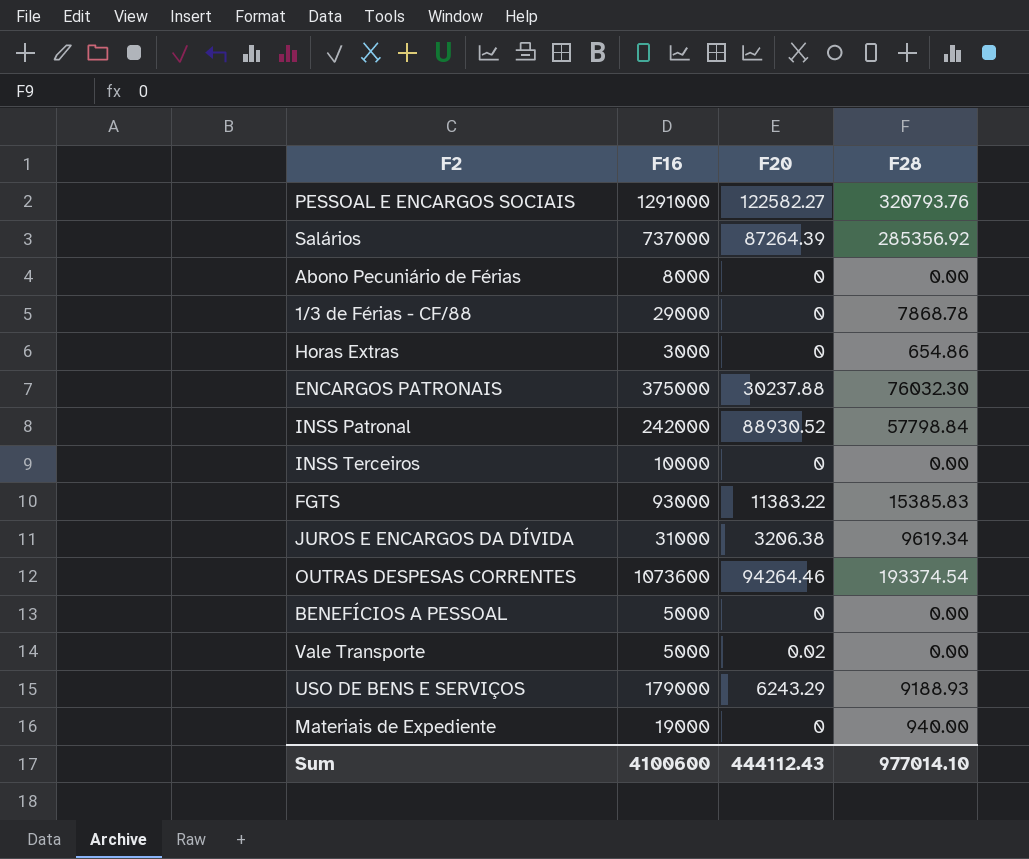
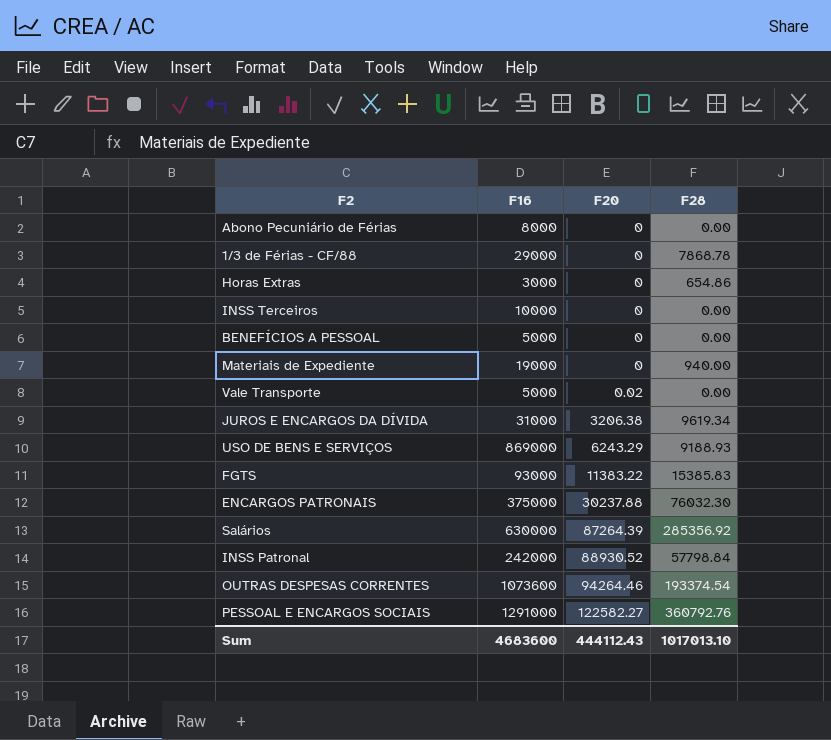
row order: none -> F20 ascending
USO DE BENS E SERVIÇOS | F16: 179000 -> 869000
Salários | F16: 737000 -> 630000
PESSOAL E ENCARGOS SOCIAIS | F28: 320793.76 -> 360792.76
Sum | F16: 4100600 -> 4683600
Sum | F28: 977014.10 -> 1017013.10

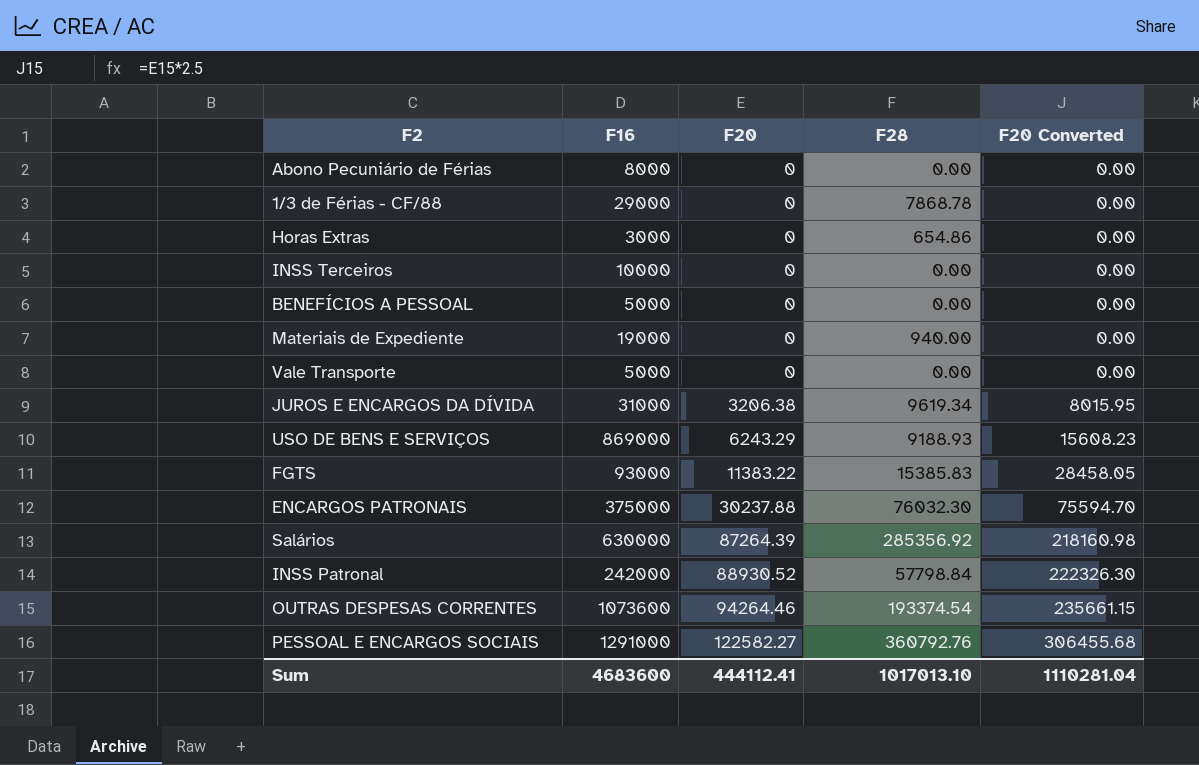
column F20 Converted | formula: none -> [F20] * 2.5
Vale Transporte | F20: 0.02 -> 0
Sum | F20: 444112.43 -> 444112.41

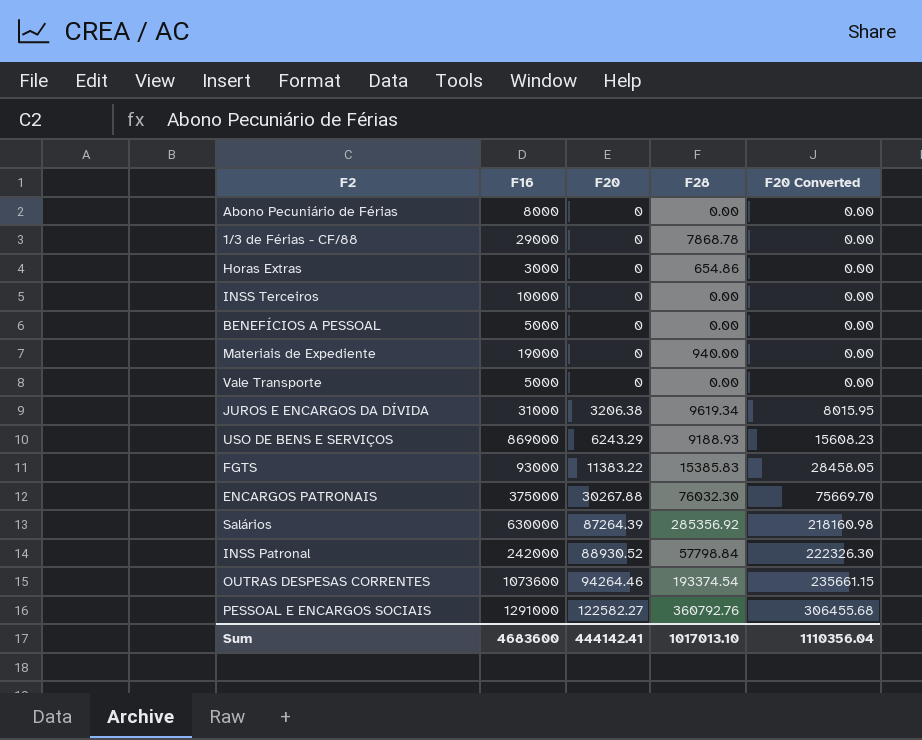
ENCARGOS PATRONAIS | F20: 30237.88 -> 30267.88
ENCARGOS PATRONAIS | F20 Converted: 75594.70 -> 75669.70
Sum | F20: 444112.41 -> 444142.41
Sum | F20 Converted: 1110281.04 -> 1110356.04

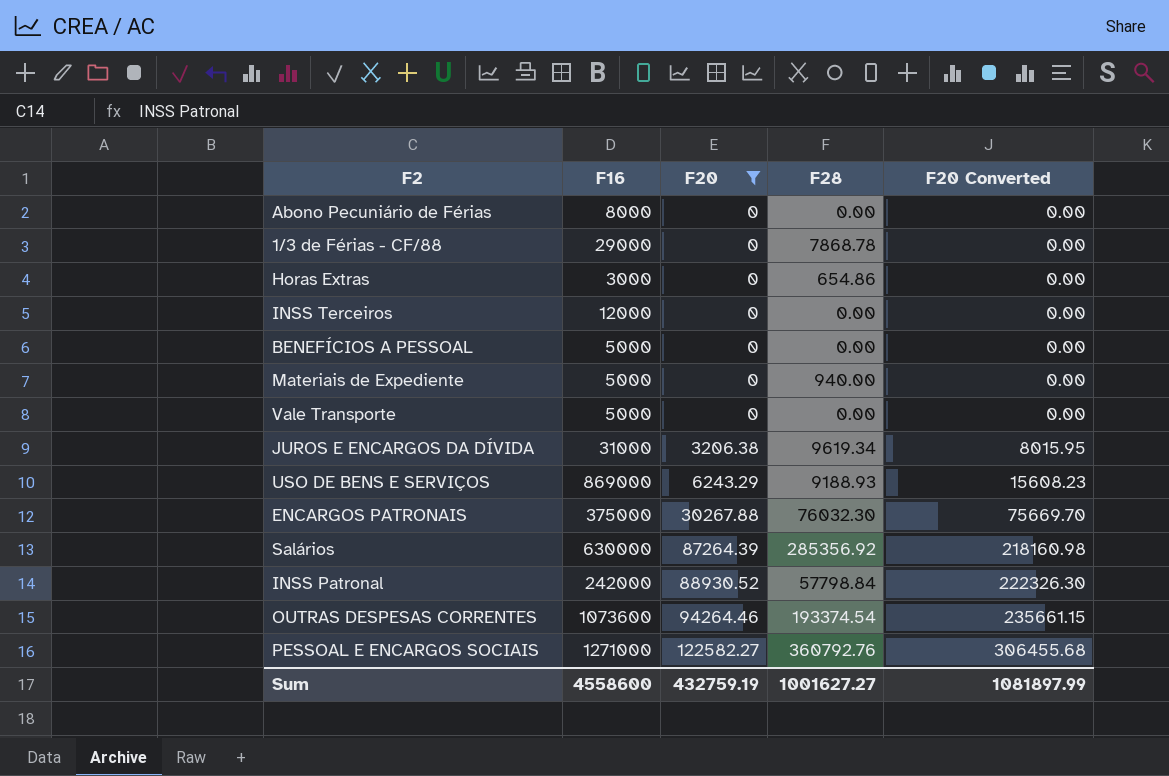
filter: none -> F20 != 11383.22
INSS Terceiros | F16: 10000 -> 12000
Materiais de Expediente | F16: 19000 -> 5000
PESSOAL E ENCARGOS SOCIAIS | F16: 1291000 -> 1271000
Sum | F16: 4683600 -> 4558600
Sum | F20: 444142.41 -> 432759.19
Sum | F28: 1017013.10 -> 1001627.27
Sum | F20 Converted: 1110356.04 -> 1081897.99

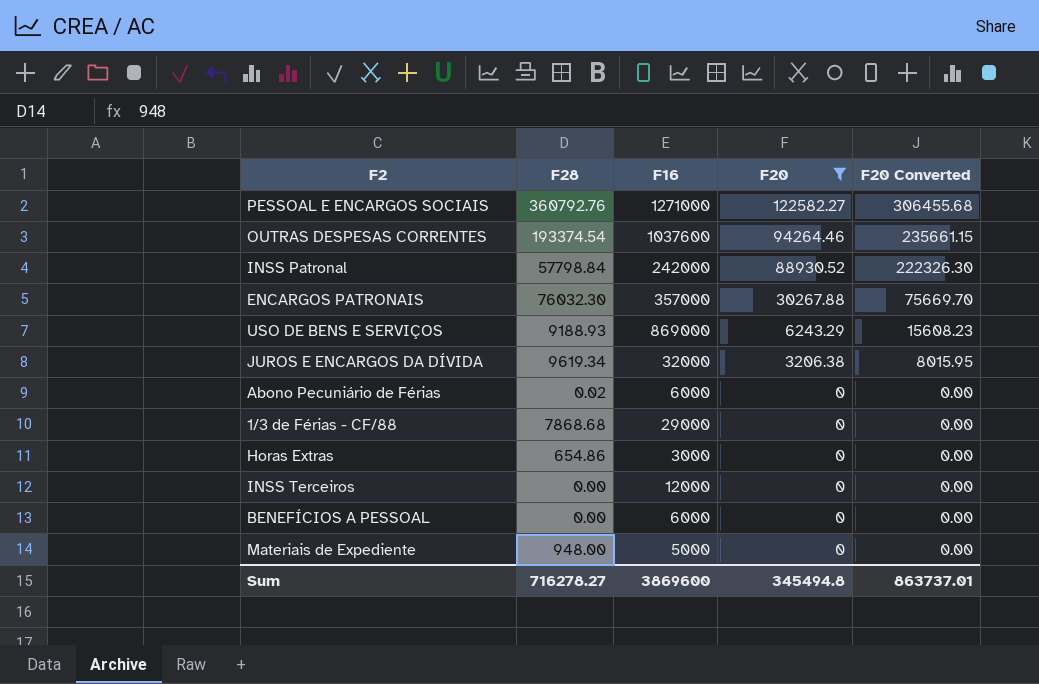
row order: F20 ascending -> F20 descending
column F28 | position: 4 -> 2
row Vale Transporte: 5000 | 0 | 0.00 | 0.00 -> none
row Salários: 630000 | 87264.39 | 285356.92 | 218160.98 -> none
OUTRAS DESPESAS CORRENTES | F16: 1073600 -> 1037600
ENCARGOS PATRONAIS | F16: 375000 -> 357000
JUROS E ENCARGOS DA DÍVIDA | F16: 31000 -> 32000
Abono Pecuniário de Férias | F28: 0.00 -> 0.02
Abono Pecuniário de Férias | F16: 8000 -> 6000
1/3 de Férias - CF/88 | F28: 7868.78 -> 7868.68
BENEFÍCIOS A PESSOAL | F16: 5000 -> 6000
Materiais de Expediente | F28: 940.00 -> 948.00
Sum | F28: 1001627.27 -> 716278.27
Sum | F16: 4558600 -> 3869600
Sum | F20: 432759.19 -> 345494.8
Sum | F20 Converted: 1081897.99 -> 863737.01

